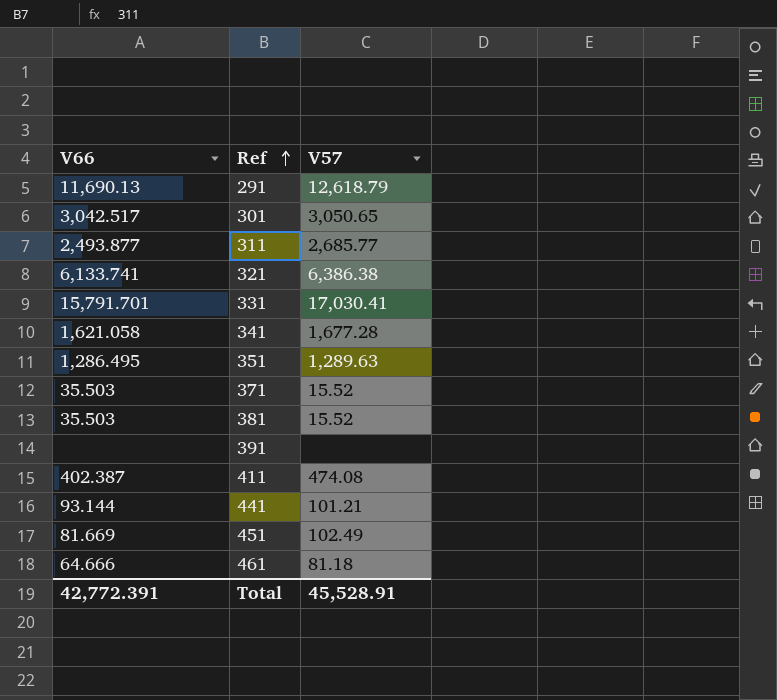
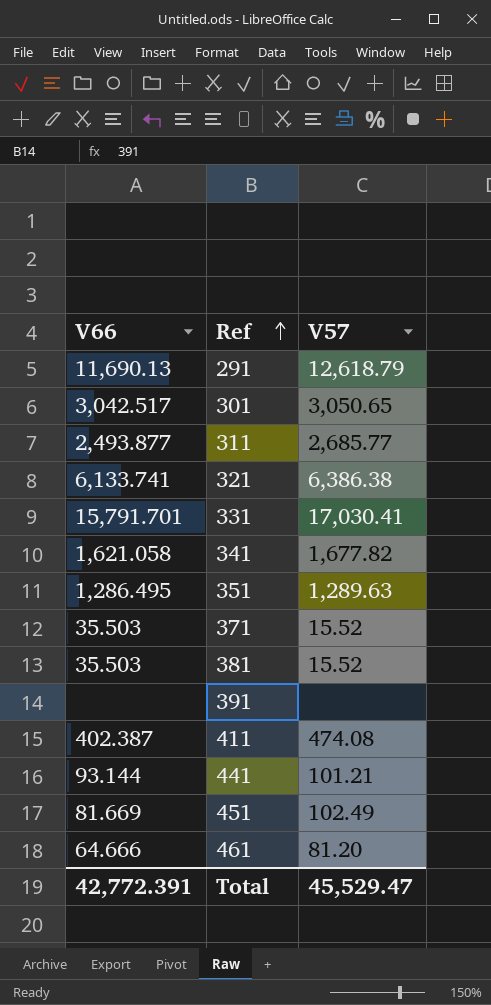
341 | V57: 1,677.28 -> 1,677.82
461 | V57: 81.18 -> 81.20
Total | V57: 45,528.91 -> 45,529.47

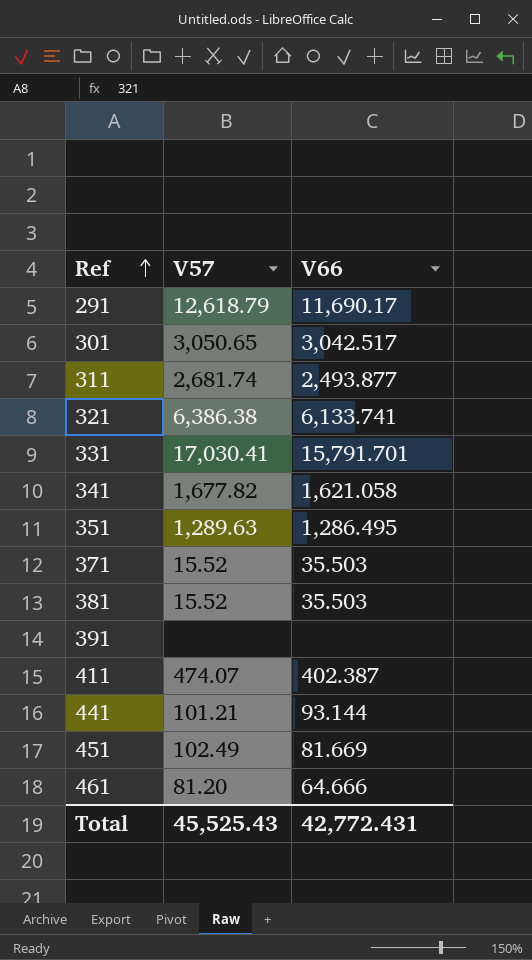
column V66 | position: 1 -> 3
291 | V66: 11,690.13 -> 11,690.17
311 | V57: 2,685.77 -> 2,681.74
411 | V57: 474.08 -> 474.07
Total | V57: 45,529.47 -> 45,525.43
Total | V66: 42,772.391 -> 42,772.431

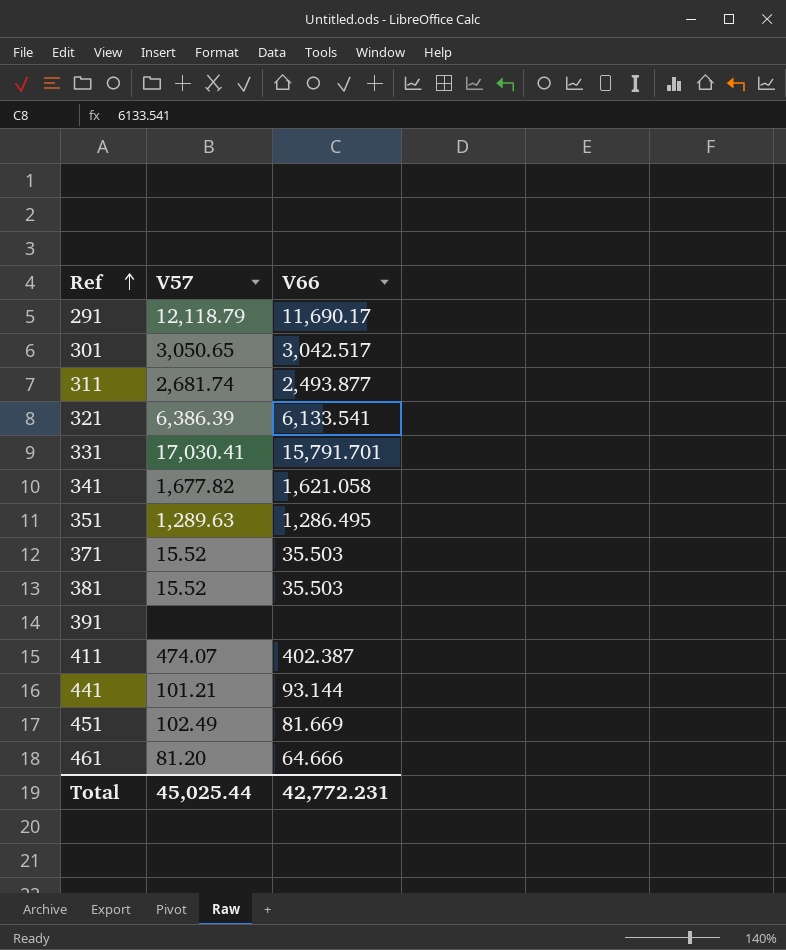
291 | V57: 12,618.79 -> 12,118.79
321 | V57: 6,386.38 -> 6,386.39
321 | V66: 6,133.741 -> 6,133.541
Total | V57: 45,525.43 -> 45,025.44
Total | V66: 42,772.431 -> 42,772.231

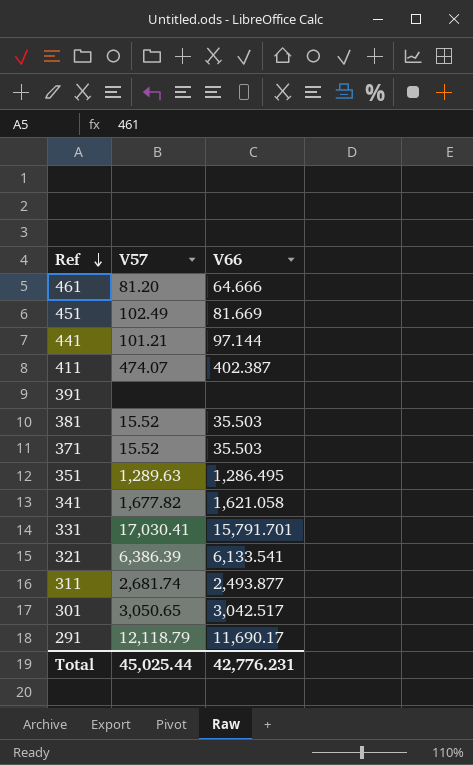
row order: Ref ascending -> Ref descending
441 | V66: 93.144 -> 97.144
Total | V66: 42,772.231 -> 42,776.231

